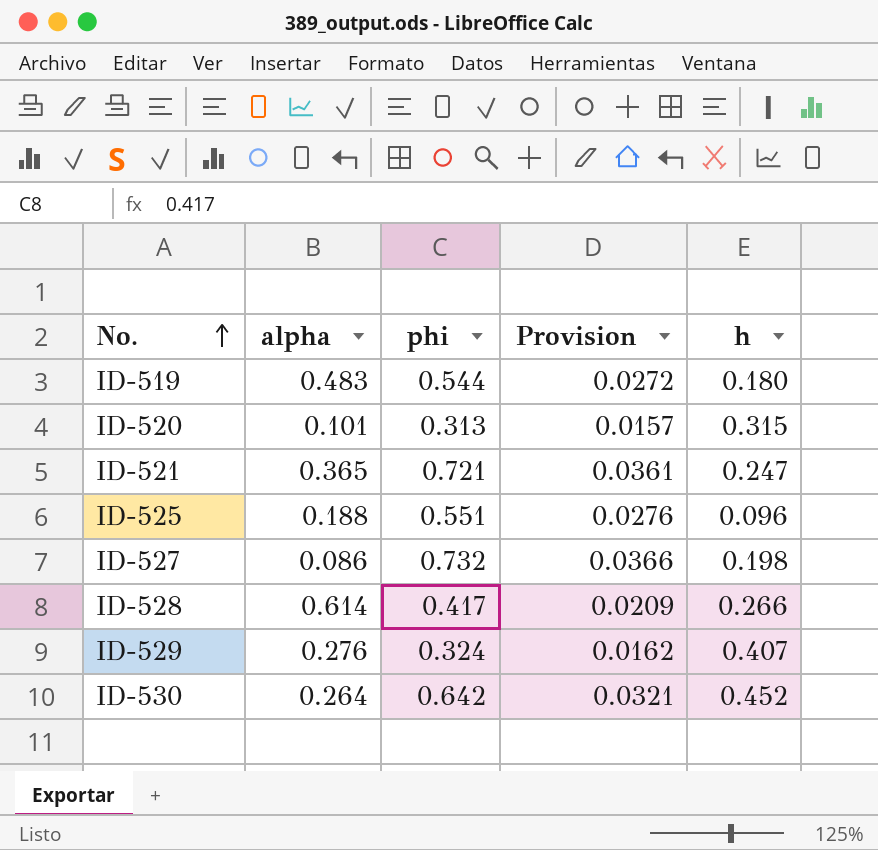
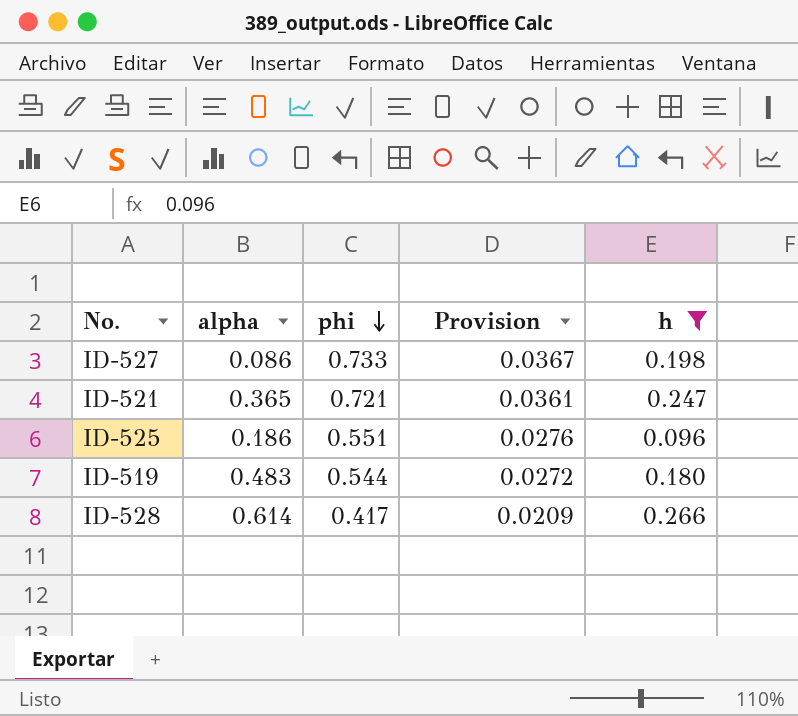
filter: none -> h <= 0.266
row order: No. ascending -> phi descending
ID-527 | phi: 0.732 -> 0.733
ID-527 | Provision: 0.0366 -> 0.0367
ID-525 | alpha: 0.188 -> 0.186

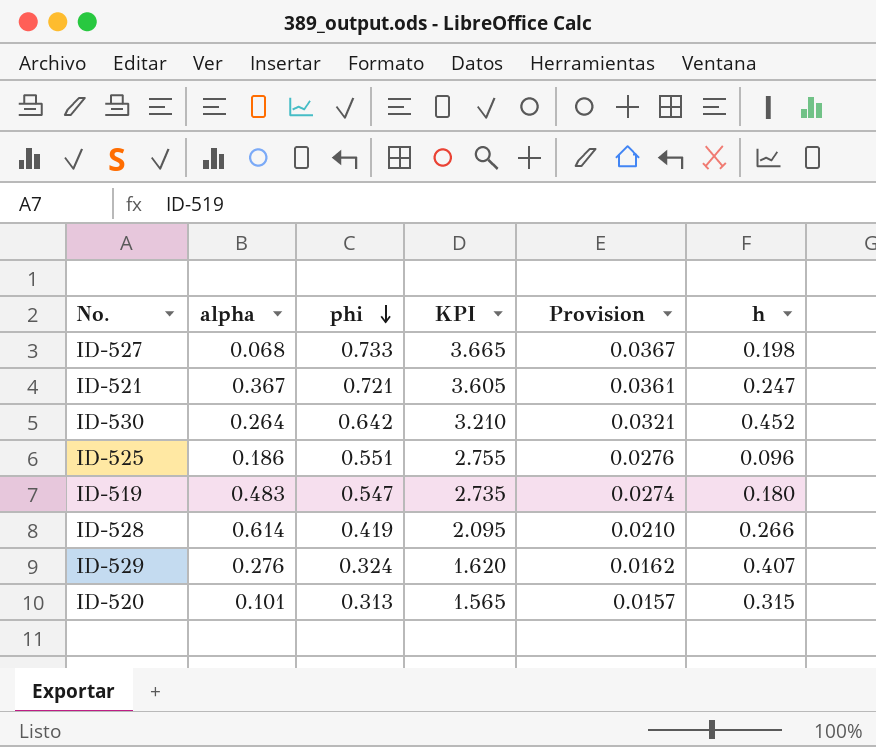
filter: h <= 0.266 -> none
column KPI | formula: none -> [phi] * 5
ID-527 | alpha: 0.086 -> 0.068
ID-521 | alpha: 0.365 -> 0.367
ID-519 | phi: 0.544 -> 0.547
ID-519 | Provision: 0.0272 -> 0.0274
ID-528 | phi: 0.417 -> 0.419
ID-528 | Provision: 0.0209 -> 0.0210

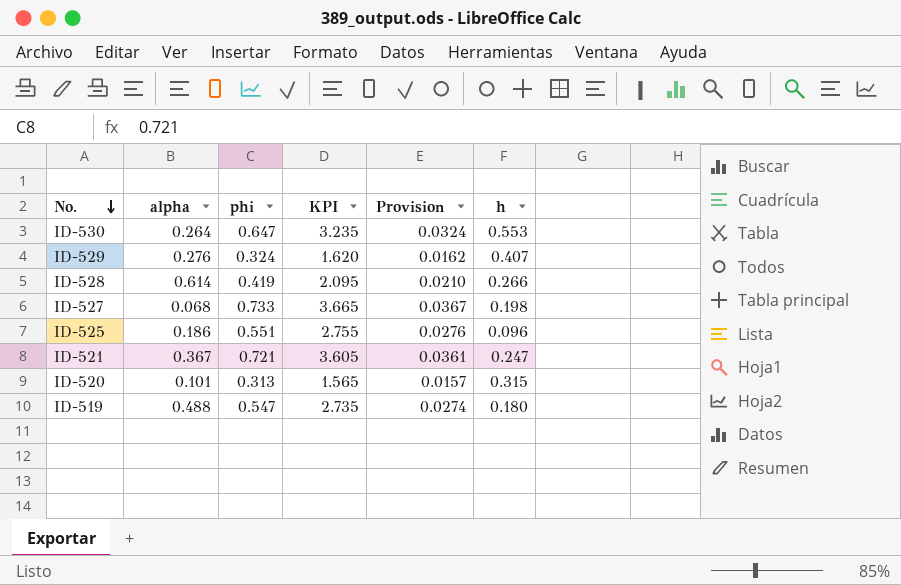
row order: phi descending -> No. descending
ID-530 | phi: 0.642 -> 0.647
ID-530 | KPI: 3.210 -> 3.235
ID-530 | Provision: 0.0321 -> 0.0324
ID-530 | h: 0.452 -> 0.553
ID-519 | alpha: 0.483 -> 0.488

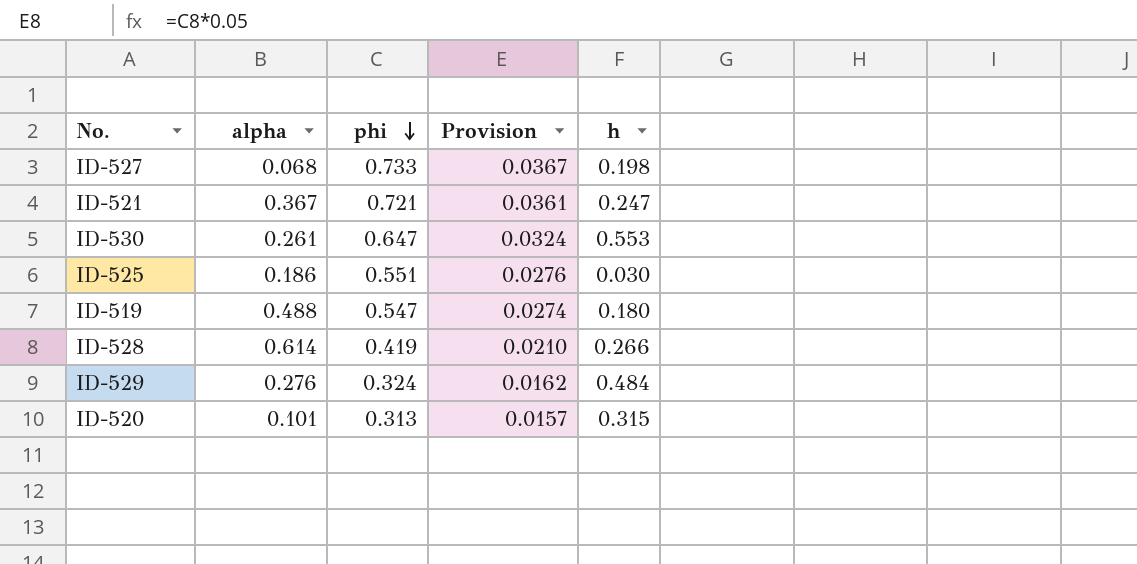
row order: No. descending -> phi descending
column KPI | formula: [phi] * 5 -> none
ID-530 | alpha: 0.264 -> 0.261
ID-525 | h: 0.096 -> 0.030
ID-529 | h: 0.407 -> 0.484

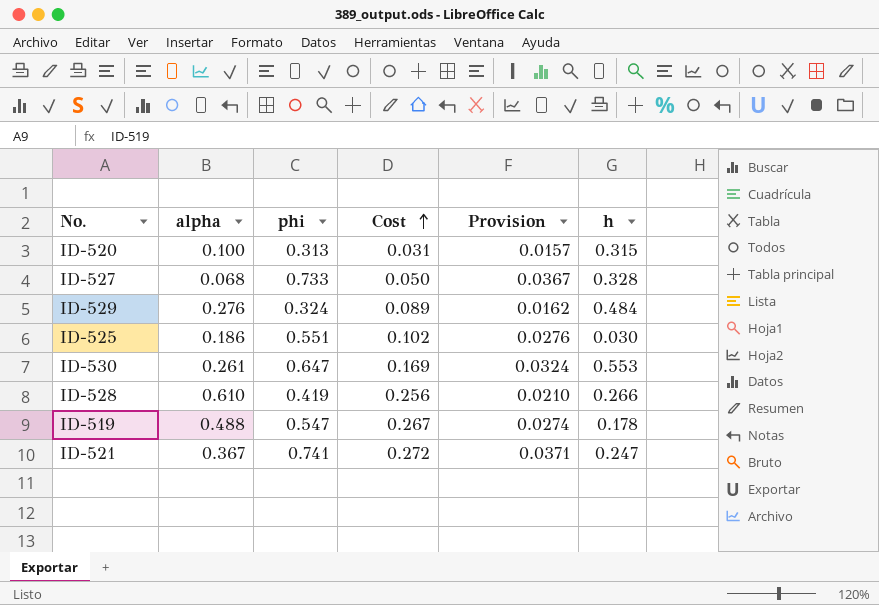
row order: phi descending -> Cost ascending
column Cost | formula: none -> [alpha] * [phi]
ID-520 | alpha: 0.101 -> 0.100
ID-527 | h: 0.198 -> 0.328
ID-528 | alpha: 0.614 -> 0.610
ID-519 | h: 0.180 -> 0.178
ID-521 | phi: 0.721 -> 0.741
ID-521 | Provision: 0.0361 -> 0.0371

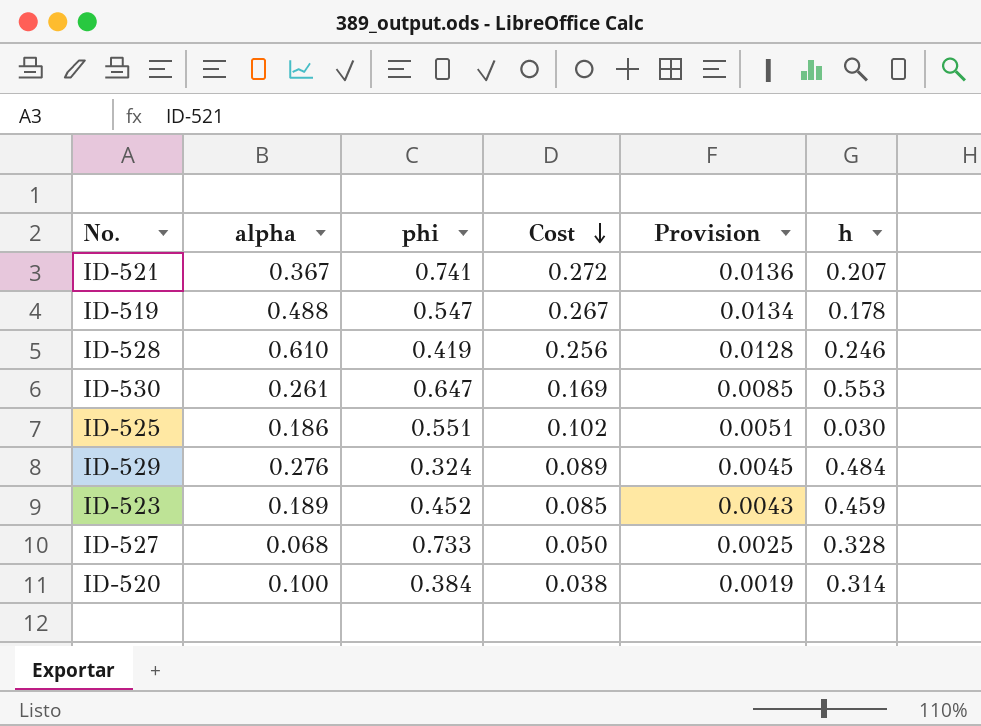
row order: Cost ascending -> Cost descending
column Provision | formula: [phi] * 0.05 -> [Cost] * 0.05
ID-521 | h: 0.247 -> 0.207
ID-528 | h: 0.266 -> 0.246
row ID-523: none -> 0.189 | 0.452 | 0.085 | 0.0043 | 0.459
ID-520 | phi: 0.313 -> 0.384
ID-520 | Cost: 0.031 -> 0.038
ID-520 | h: 0.315 -> 0.314

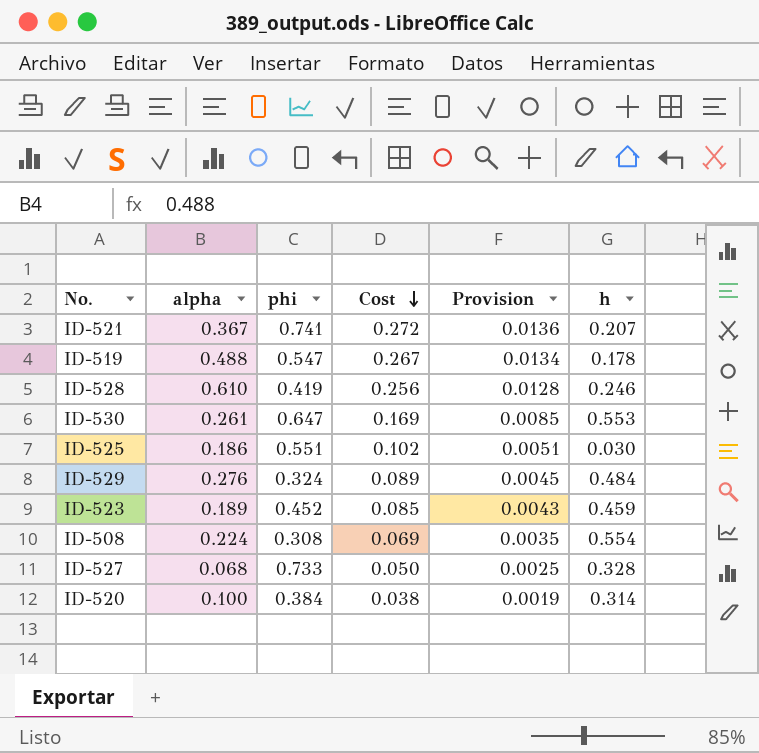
row ID-508: none -> 0.224 | 0.308 | 0.069 | 0.0035 | 0.554

